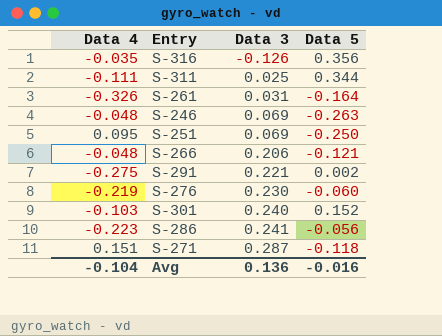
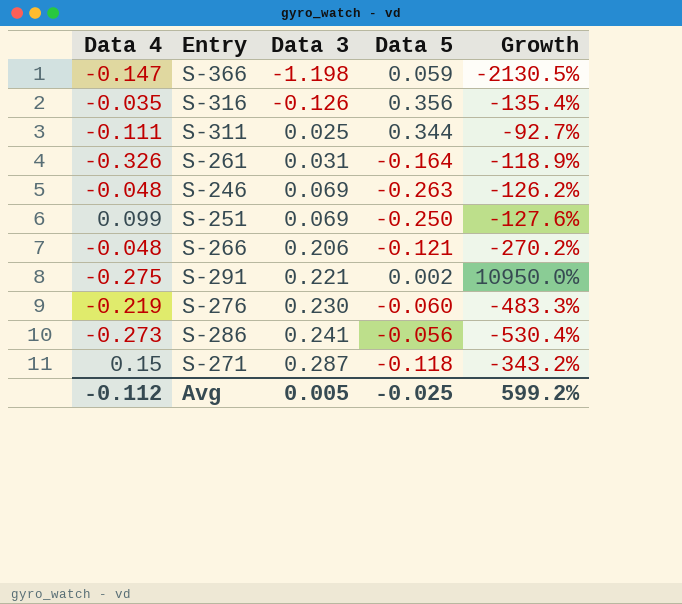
column Growth | formula: none -> ([Data 3] - [Data 5]) / [Data 5]
row S-301: -0.103 | 0.240 | 0.152 -> none
row S-366: none -> -0.147 | -1.198 | 0.059 | -2130.5%
S-251 | Data 4: 0.095 -> 0.099
S-286 | Data 4: -0.223 -> -0.273
S-271 | Data 4: 0.151 -> 0.15
Avg | Data 4: -0.104 -> -0.112
Avg | Data 3: 0.136 -> 0.005
Avg | Data 5: -0.016 -> -0.025

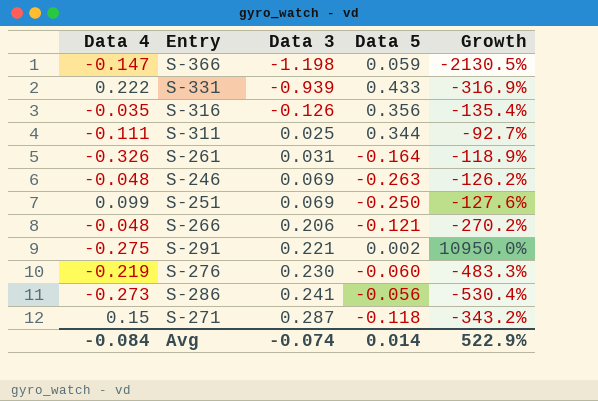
row S-331: none -> 0.222 | -0.939 | 0.433 | -316.9%
Avg | Data 4: -0.112 -> -0.084
Avg | Data 3: 0.005 -> -0.074
Avg | Data 5: -0.025 -> 0.014
Avg | Growth: 599.2% -> 522.9%

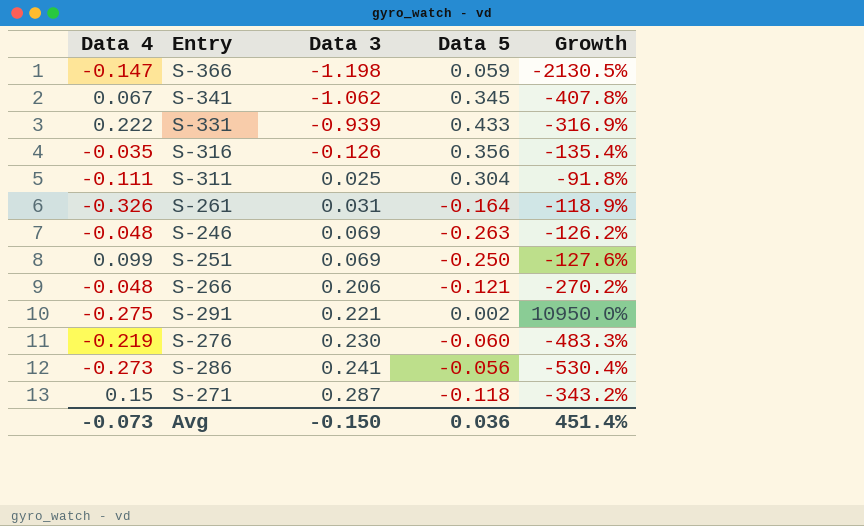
row S-341: none -> 0.067 | -1.062 | 0.345 | -407.8%
S-311 | Data 5: 0.344 -> 0.304
S-311 | Growth: -92.7% -> -91.8%
Avg | Data 4: -0.084 -> -0.073
Avg | Data 3: -0.074 -> -0.150
Avg | Data 5: 0.014 -> 0.036
Avg | Growth: 522.9% -> 451.4%

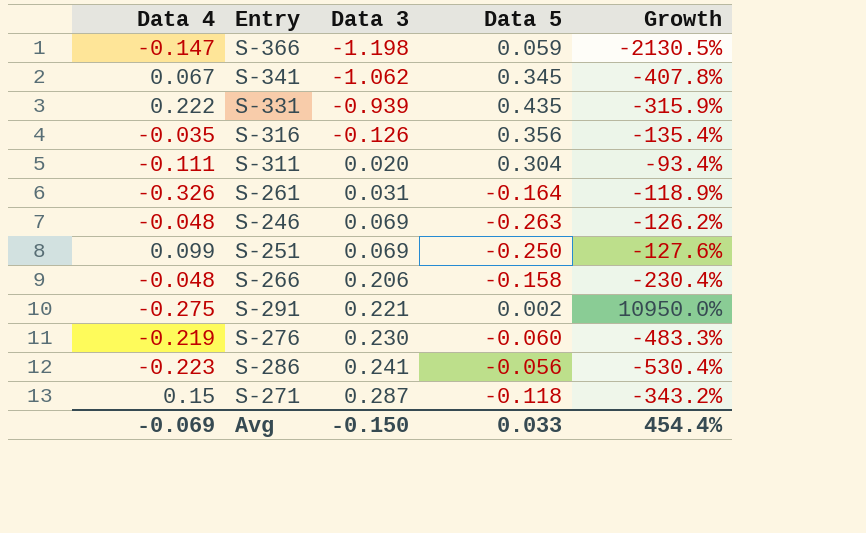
S-331 | Data 5: 0.433 -> 0.435
S-331 | Growth: -316.9% -> -315.9%
S-311 | Data 3: 0.025 -> 0.020
S-311 | Growth: -91.8% -> -93.4%
S-266 | Data 5: -0.121 -> -0.158
S-266 | Growth: -270.2% -> -230.4%
S-286 | Data 4: -0.273 -> -0.223
Avg | Data 4: -0.073 -> -0.069
Avg | Data 5: 0.036 -> 0.033
Avg | Growth: 451.4% -> 454.4%

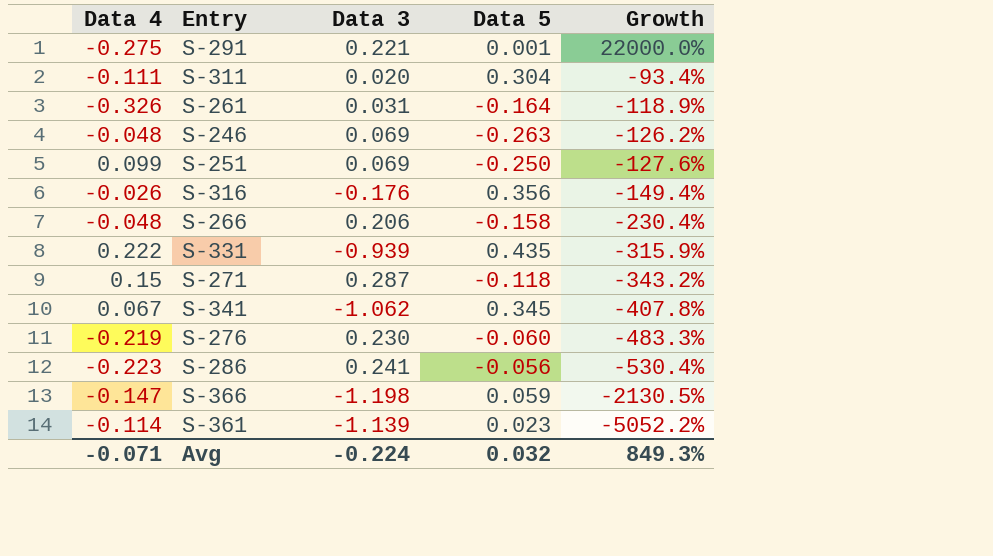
row order: Data 3 ascending -> Growth descending
S-291 | Data 5: 0.002 -> 0.001
S-291 | Growth: 10950.0% -> 22000.0%
S-316 | Data 4: -0.035 -> -0.026
S-316 | Data 3: -0.126 -> -0.176
S-316 | Growth: -135.4% -> -149.4%
row S-361: none -> -0.114 | -1.139 | 0.023 | -5052.2%
Avg | Data 4: -0.069 -> -0.071
Avg | Data 3: -0.150 -> -0.224
Avg | Data 5: 0.033 -> 0.032
Avg | Growth: 454.4% -> 849.3%

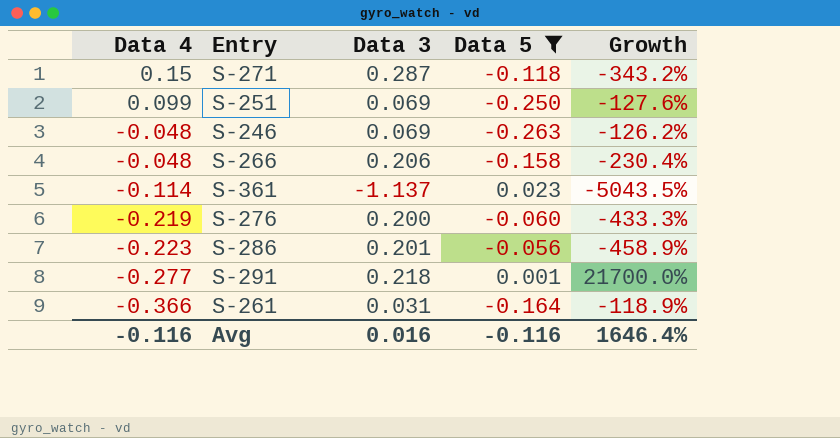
filter: none -> Data 5 <= 0.023
row order: Growth descending -> Data 4 descending
S-361 | Data 3: -1.139 -> -1.137
S-361 | Growth: -5052.2% -> -5043.5%
S-276 | Data 3: 0.230 -> 0.200
S-276 | Growth: -483.3% -> -433.3%
S-286 | Data 3: 0.241 -> 0.201
S-286 | Growth: -530.4% -> -458.9%
S-291 | Data 4: -0.275 -> -0.277
S-291 | Data 3: 0.221 -> 0.218
S-291 | Growth: 22000.0% -> 21700.0%
S-261 | Data 4: -0.326 -> -0.366
Avg | Data 4: -0.071 -> -0.116
Avg | Data 3: -0.224 -> 0.016
Avg | Data 5: 0.032 -> -0.116
Avg | Growth: 849.3% -> 1646.4%

